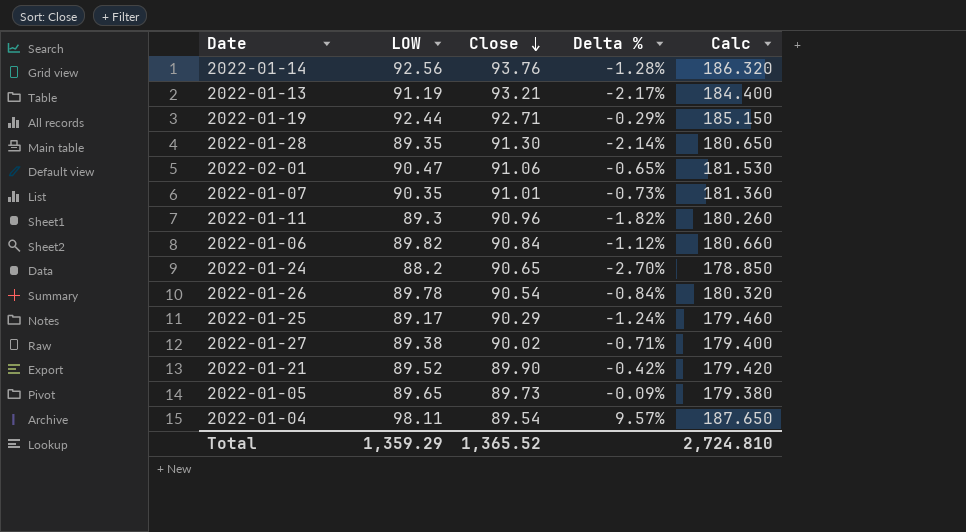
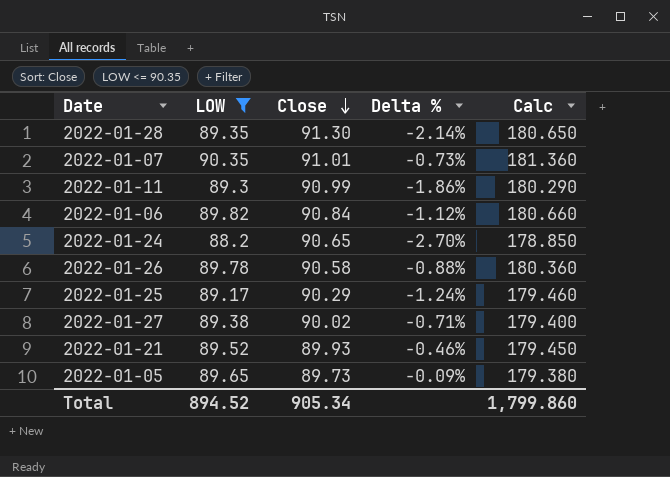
filter: none -> LOW <= 90.35
2022-01-11 | Close: 90.96 -> 90.99
2022-01-11 | Delta %: -1.82% -> -1.86%
2022-01-11 | Calc: 180.260 -> 180.290
2022-01-26 | Close: 90.54 -> 90.58
2022-01-26 | Delta %: -0.84% -> -0.88%
2022-01-26 | Calc: 180.320 -> 180.360
2022-01-21 | Close: 89.90 -> 89.93
2022-01-21 | Delta %: -0.42% -> -0.46%
2022-01-21 | Calc: 179.420 -> 179.450
Total | LOW: 1,359.29 -> 894.52
Total | Close: 1,365.52 -> 905.34
Total | Calc: 2,724.810 -> 1,799.860

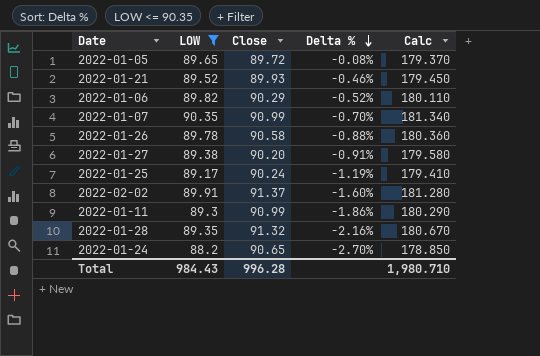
row order: Close descending -> Delta % descending
2022-01-05 | Close: 89.73 -> 89.72
2022-01-05 | Delta %: -0.09% -> -0.08%
2022-01-05 | Calc: 179.380 -> 179.370
2022-01-06 | Close: 90.84 -> 90.29
2022-01-06 | Delta %: -1.12% -> -0.52%
2022-01-06 | Calc: 180.660 -> 180.110
2022-01-07 | Close: 91.01 -> 90.99
2022-01-07 | Delta %: -0.73% -> -0.70%
2022-01-07 | Calc: 181.360 -> 181.340
2022-01-27 | Close: 90.02 -> 90.20
2022-01-27 | Delta %: -0.71% -> -0.91%
2022-01-27 | Calc: 179.400 -> 179.580
2022-01-25 | Close: 90.29 -> 90.24
2022-01-25 | Delta %: -1.24% -> -1.19%
2022-01-25 | Calc: 179.460 -> 179.410
row 2022-02-02: none -> 89.91 | 91.37 | -1.60% | 181.280
2022-01-28 | Close: 91.30 -> 91.32
2022-01-28 | Delta %: -2.14% -> -2.16%
2022-01-28 | Calc: 180.650 -> 180.670
Total | LOW: 894.52 -> 984.43
Total | Close: 905.34 -> 996.28
Total | Calc: 1,799.860 -> 1,980.710

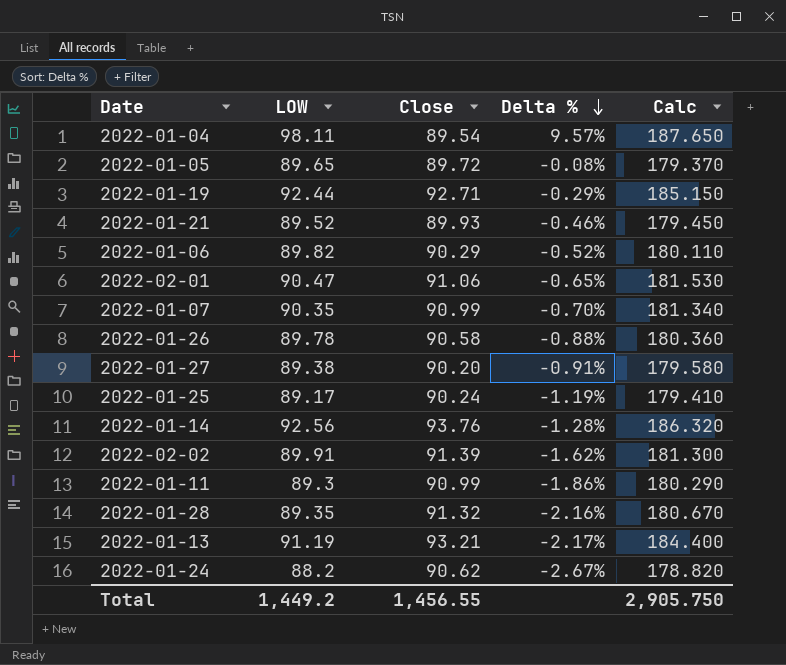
filter: LOW <= 90.35 -> none
2022-02-02 | Close: 91.37 -> 91.39
2022-02-02 | Delta %: -1.60% -> -1.62%
2022-02-02 | Calc: 181.280 -> 181.300
2022-01-24 | Close: 90.65 -> 90.62
2022-01-24 | Delta %: -2.70% -> -2.67%
2022-01-24 | Calc: 178.850 -> 178.820
Total | LOW: 984.43 -> 1,449.2
Total | Close: 996.28 -> 1,456.55
Total | Calc: 1,980.710 -> 2,905.750

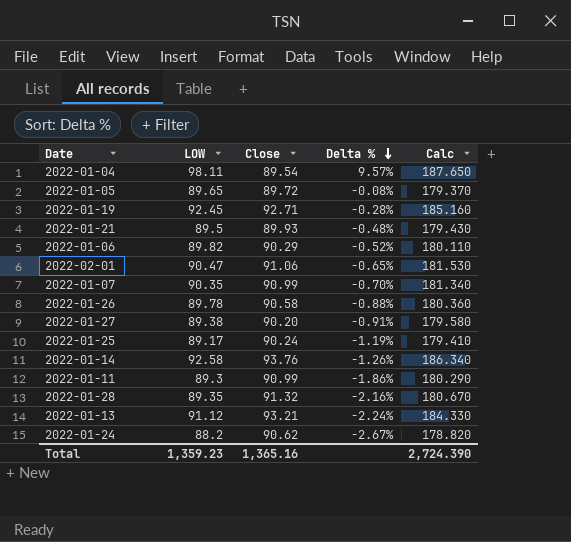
row 2022-02-02: 89.91 | 91.39 | -1.62% | 181.300 -> none
2022-01-19 | LOW: 92.44 -> 92.45
2022-01-19 | Delta %: -0.29% -> -0.28%
2022-01-19 | Calc: 185.150 -> 185.160
2022-01-21 | LOW: 89.52 -> 89.5
2022-01-21 | Delta %: -0.46% -> -0.48%
2022-01-21 | Calc: 179.450 -> 179.430
2022-01-14 | LOW: 92.56 -> 92.58
2022-01-14 | Delta %: -1.28% -> -1.26%
2022-01-14 | Calc: 186.320 -> 186.340
2022-01-13 | LOW: 91.19 -> 91.12
2022-01-13 | Delta %: -2.17% -> -2.24%
2022-01-13 | Calc: 184.400 -> 184.330
Total | LOW: 1,449.2 -> 1,359.23
Total | Close: 1,456.55 -> 1,365.16
Total | Calc: 2,905.750 -> 2,724.390

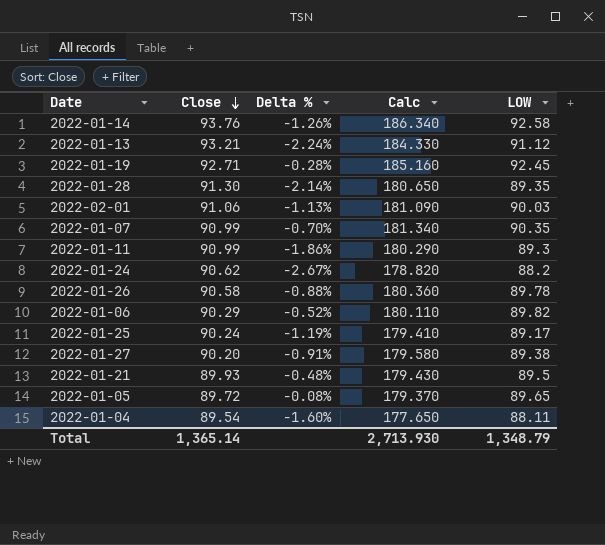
row order: Delta % descending -> Close descending
column LOW | position: 2 -> 5
2022-01-28 | Close: 91.32 -> 91.30
2022-01-28 | Delta %: -2.16% -> -2.14%
2022-01-28 | Calc: 180.670 -> 180.650
2022-02-01 | Delta %: -0.65% -> -1.13%
2022-02-01 | Calc: 181.530 -> 181.090
2022-02-01 | LOW: 90.47 -> 90.03
2022-01-04 | Delta %: 9.57% -> -1.60%
2022-01-04 | Calc: 187.650 -> 177.650
2022-01-04 | LOW: 98.11 -> 88.11
Total | Close: 1,365.16 -> 1,365.14
Total | Calc: 2,724.390 -> 2,713.930
Total | LOW: 1,359.23 -> 1,348.79

